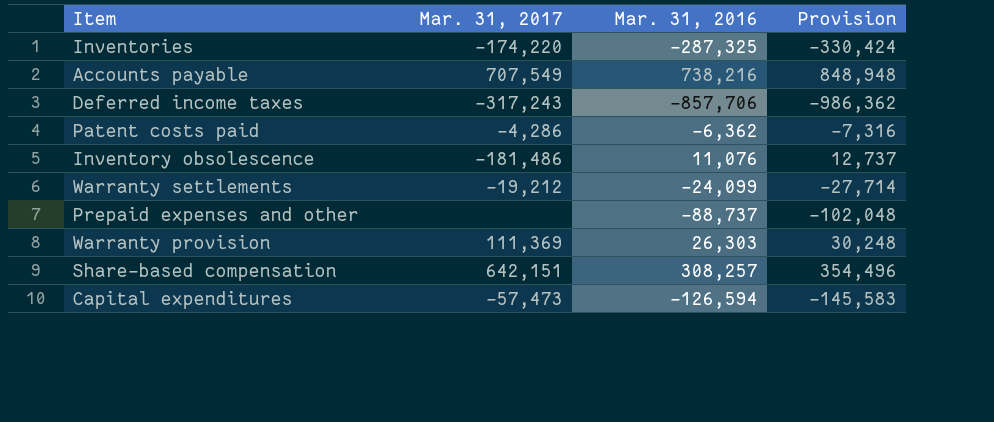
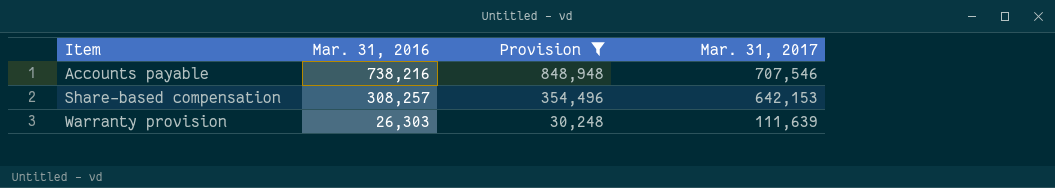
filter: none -> Provision >= 30,248
row order: none -> Item ascending
column Mar. 31, 2017 | position: 2 -> 4
Accounts payable | Mar. 31, 2017: 707,549 -> 707,546
Share-based compensation | Mar. 31, 2017: 642,151 -> 642,153
Warranty provision | Mar. 31, 2017: 111,369 -> 111,639

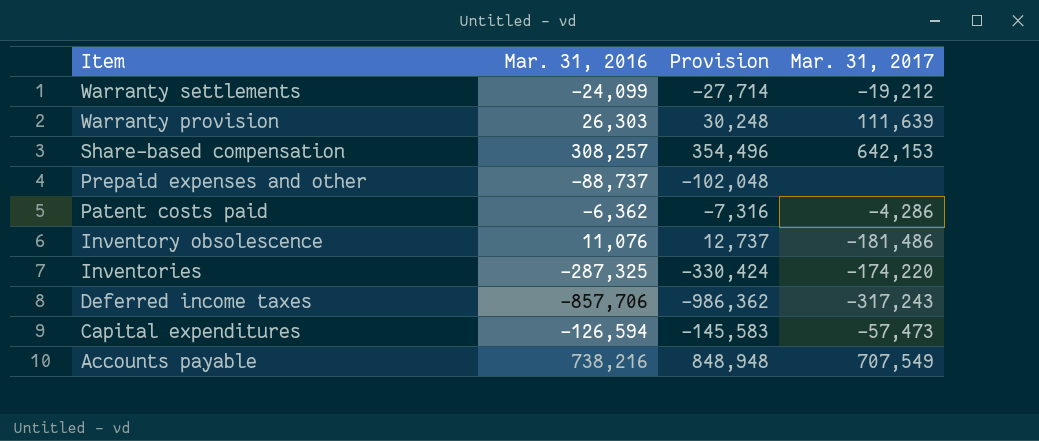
filter: Provision >= 30,248 -> none
row order: Item ascending -> Item descending
Accounts payable | Mar. 31, 2017: 707,546 -> 707,549

